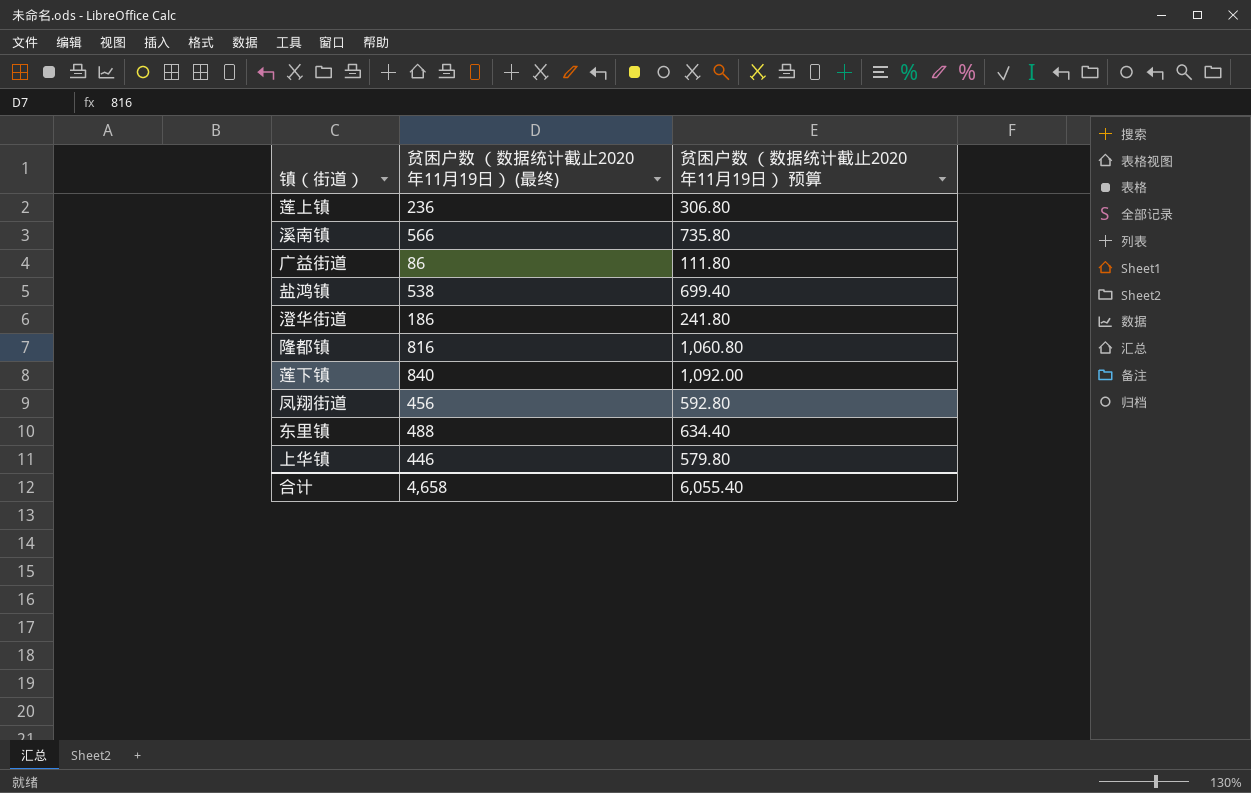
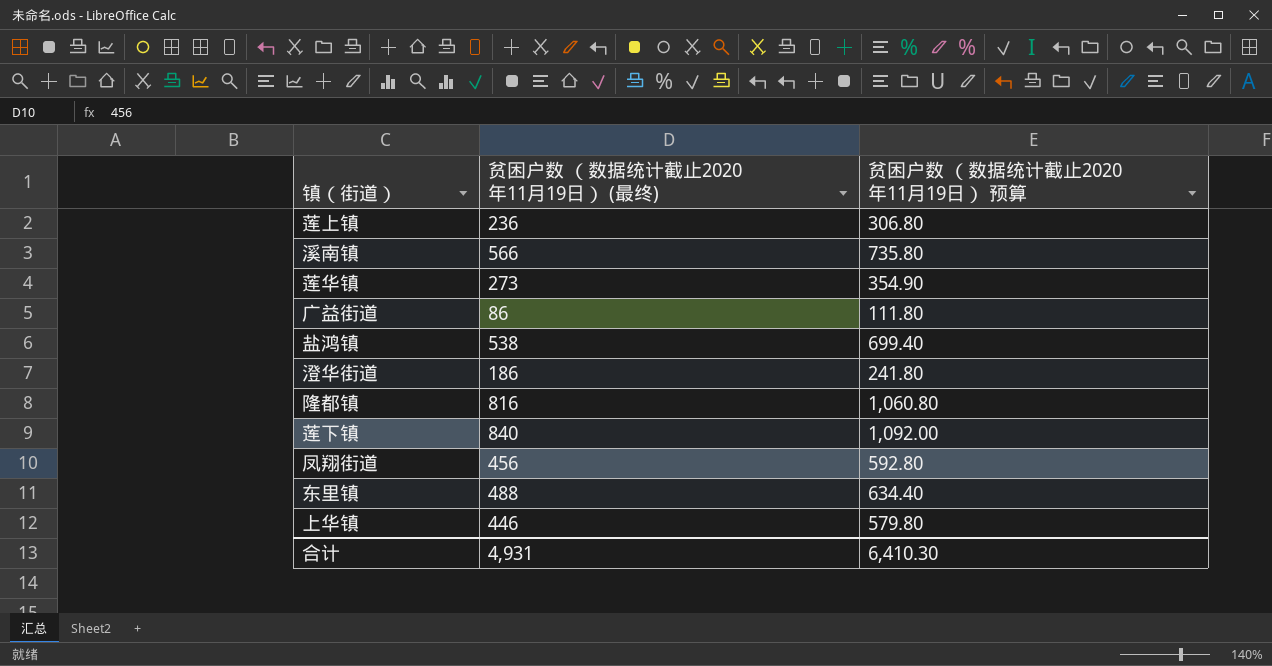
row 莲华镇: none -> 273 | 354.90
合计 | 贫困户数 （数据统计截止2020年11月19日） (最终): 4,658 -> 4,931
合计 | 贫困户数 （数据统计截止2020年11月19日） 预算: 6,055.40 -> 6,410.30

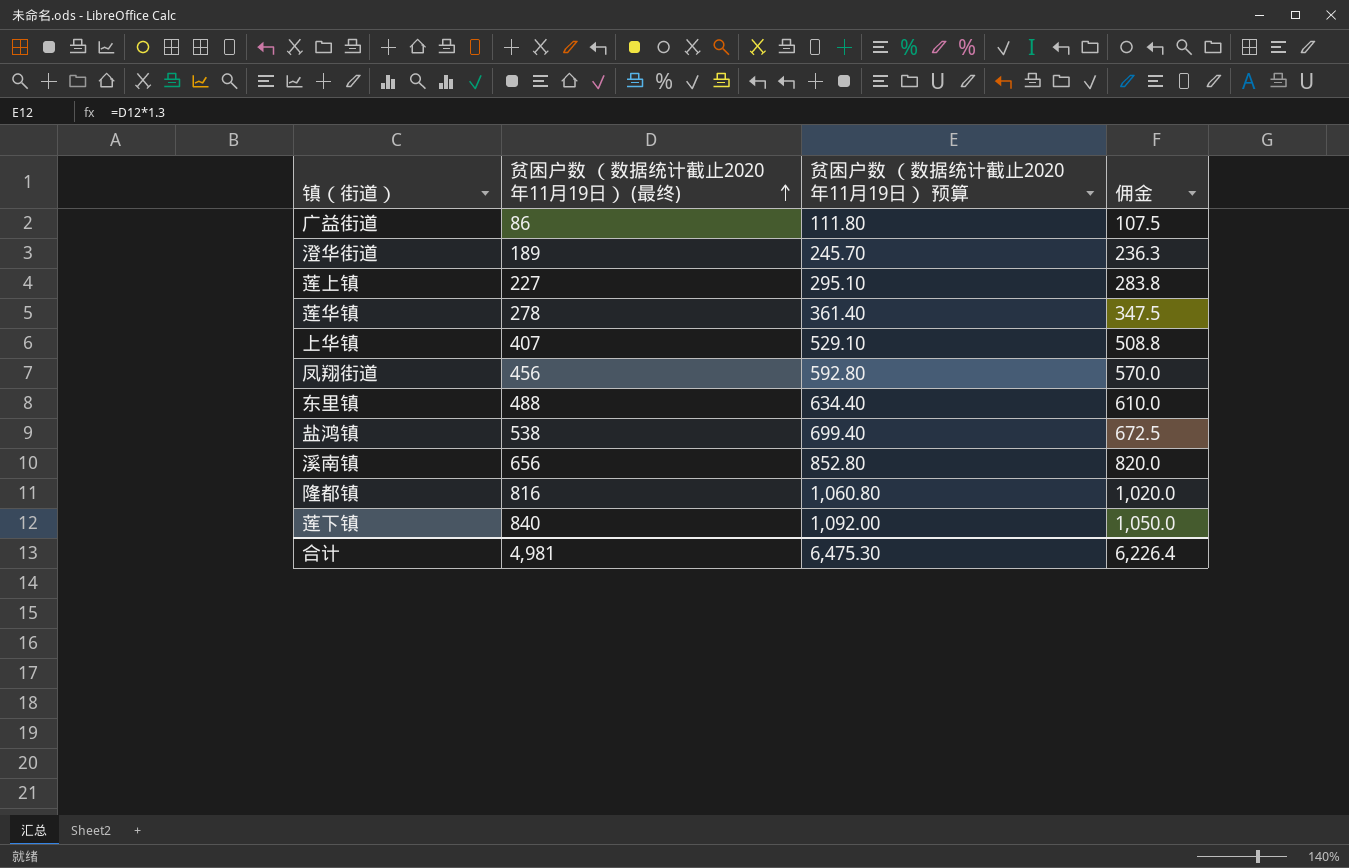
row order: none -> 贫困户数 （数据统计截止2020年11月19日） (最终) ascending
column 佣金 | formula: none -> [贫困户数 （数据统计截止2020年11月19日） (最终)] * 1.25
澄华街道 | 贫困户数 （数据统计截止2020年11月19日） (最终): 186 -> 189
澄华街道 | 贫困户数 （数据统计截止2020年11月19日） 预算: 241.80 -> 245.70
莲上镇 | 贫困户数 （数据统计截止2020年11月19日） (最终): 236 -> 227
莲上镇 | 贫困户数 （数据统计截止2020年11月19日） 预算: 306.80 -> 295.10
莲华镇 | 贫困户数 （数据统计截止2020年11月19日） (最终): 273 -> 278
莲华镇 | 贫困户数 （数据统计截止2020年11月19日） 预算: 354.90 -> 361.40
上华镇 | 贫困户数 （数据统计截止2020年11月19日） (最终): 446 -> 407
上华镇 | 贫困户数 （数据统计截止2020年11月19日） 预算: 579.80 -> 529.10
溪南镇 | 贫困户数 （数据统计截止2020年11月19日） (最终): 566 -> 656
溪南镇 | 贫困户数 （数据统计截止2020年11月19日） 预算: 735.80 -> 852.80
合计 | 贫困户数 （数据统计截止2020年11月19日） (最终): 4,931 -> 4,981
合计 | 贫困户数 （数据统计截止2020年11月19日） 预算: 6,410.30 -> 6,475.30

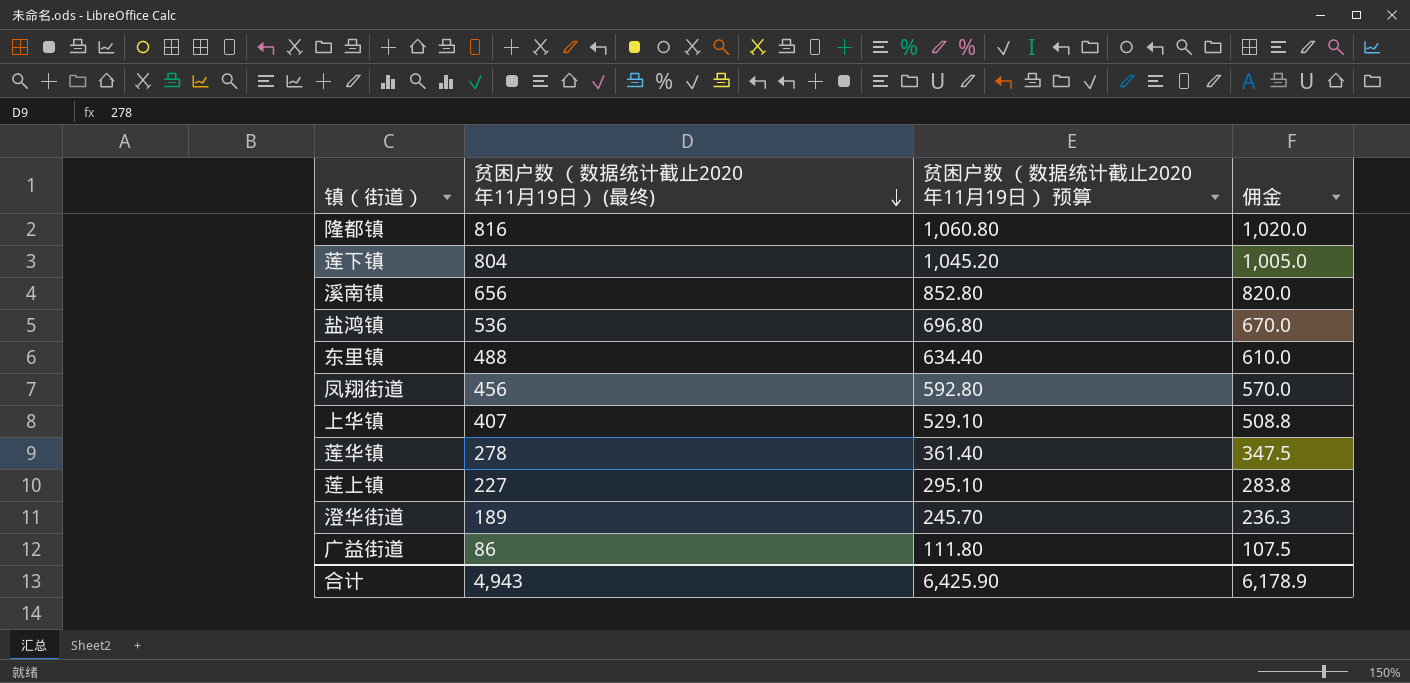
row order: 贫困户数 （数据统计截止2020年11月19日） (最终) ascending -> 贫困户数 （数据统计截止2020年11月19日） (最终) descending
莲下镇 | 贫困户数 （数据统计截止2020年11月19日） (最终): 840 -> 804
莲下镇 | 贫困户数 （数据统计截止2020年11月19日） 预算: 1,092.00 -> 1,045.20
莲下镇 | 佣金: 1,050.0 -> 1,005.0
盐鸿镇 | 贫困户数 （数据统计截止2020年11月19日） (最终): 538 -> 536
盐鸿镇 | 贫困户数 （数据统计截止2020年11月19日） 预算: 699.40 -> 696.80
盐鸿镇 | 佣金: 672.5 -> 670.0
合计 | 贫困户数 （数据统计截止2020年11月19日） (最终): 4,981 -> 4,943
合计 | 贫困户数 （数据统计截止2020年11月19日） 预算: 6,475.30 -> 6,425.90
合计 | 佣金: 6,226.4 -> 6,178.9

